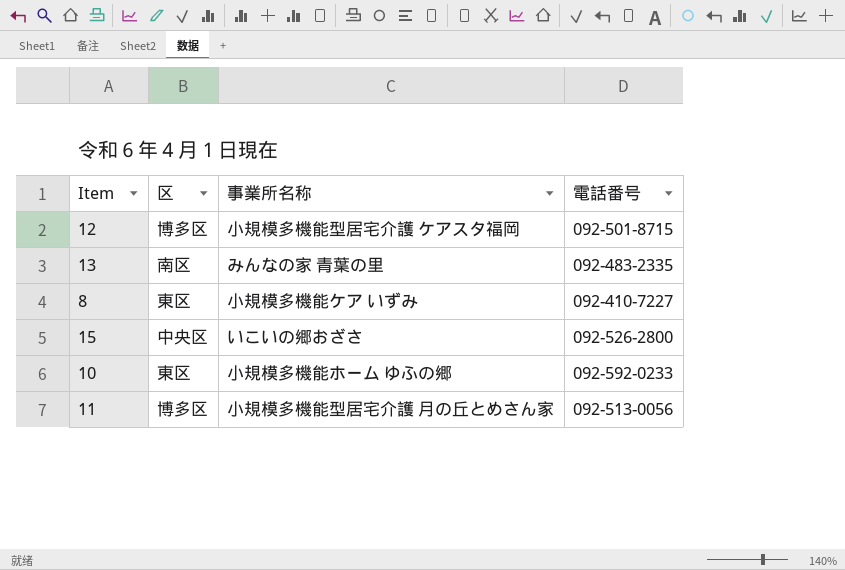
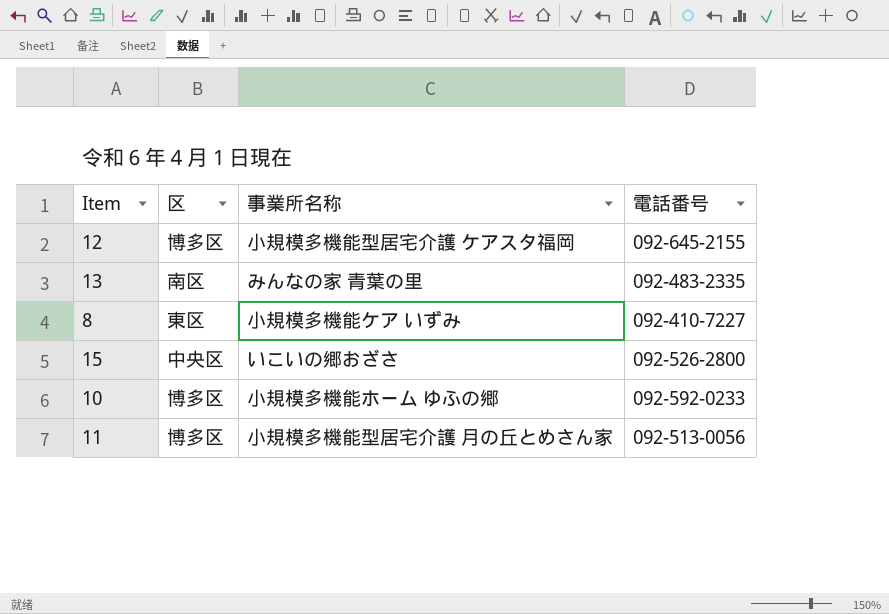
12 | 電話番号: 092-501-8715 -> 092-645-2155
10 | 区: 東区 -> 博多区

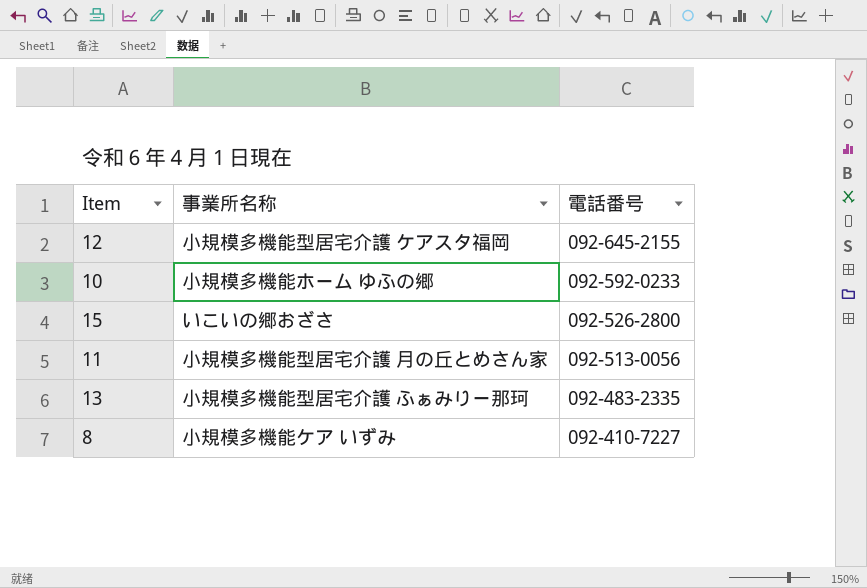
row order: none -> 電話番号 descending
column 区 | position: 2 -> none
13 | 事業所名称: みんなの家 青葉の里 -> 小規模多機能型居宅介護 ふぁみりー那珂

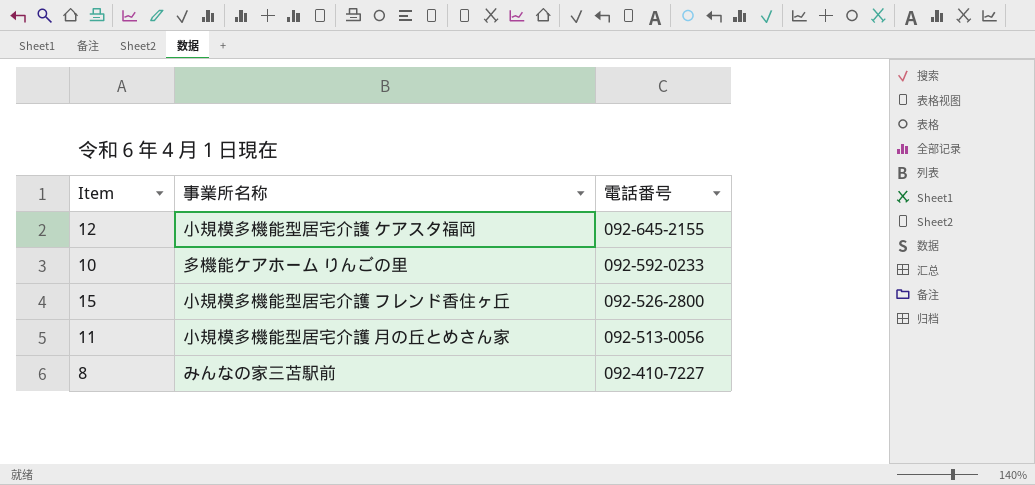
row 13: 小規模多機能型居宅介護 ふぁみりー那珂 | 092-483-2335 -> none
10 | 事業所名称: 小規模多機能ホーム ゆふの郷 -> 多機能ケアホーム りんごの里
15 | 事業所名称: いこいの郷おざさ -> 小規模多機能型居宅介護 フレンド香住ヶ丘
8 | 事業所名称: 小規模多機能ケア いずみ -> みんなの家三苫駅前

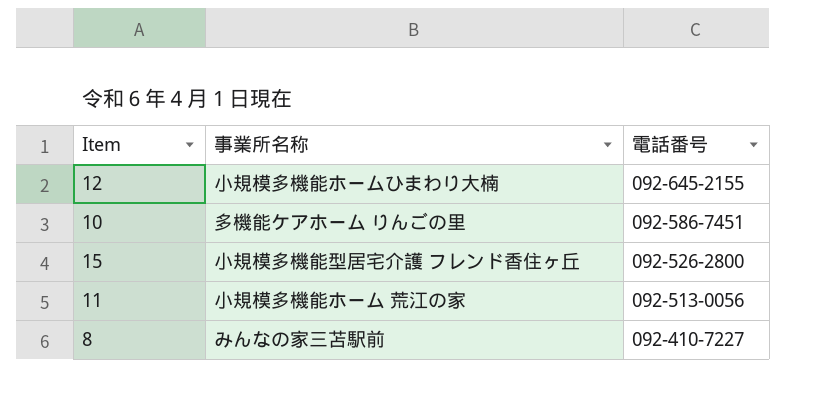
12 | 事業所名称: 小規模多機能型居宅介護 ケアスタ福岡 -> 小規模多機能ホームひまわり大楠
10 | 電話番号: 092-592-0233 -> 092-586-7451
11 | 事業所名称: 小規模多機能型居宅介護 月の丘とめさん家 -> 小規模多機能ホーム 荒江の家

